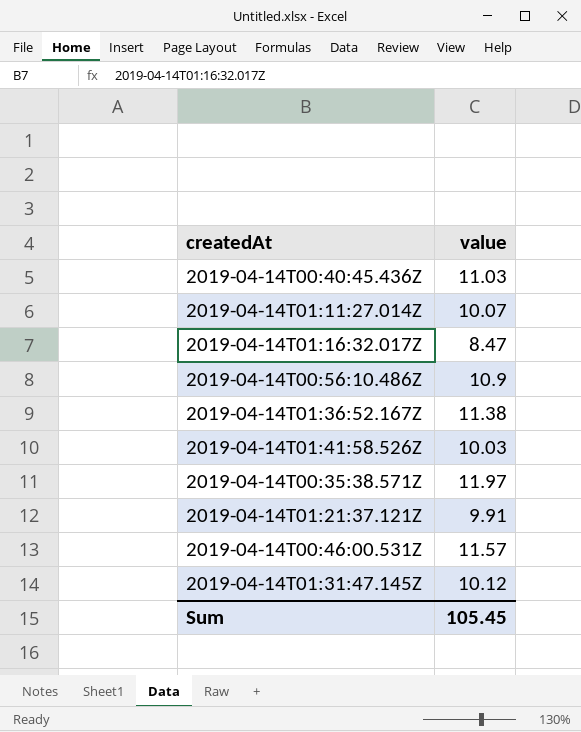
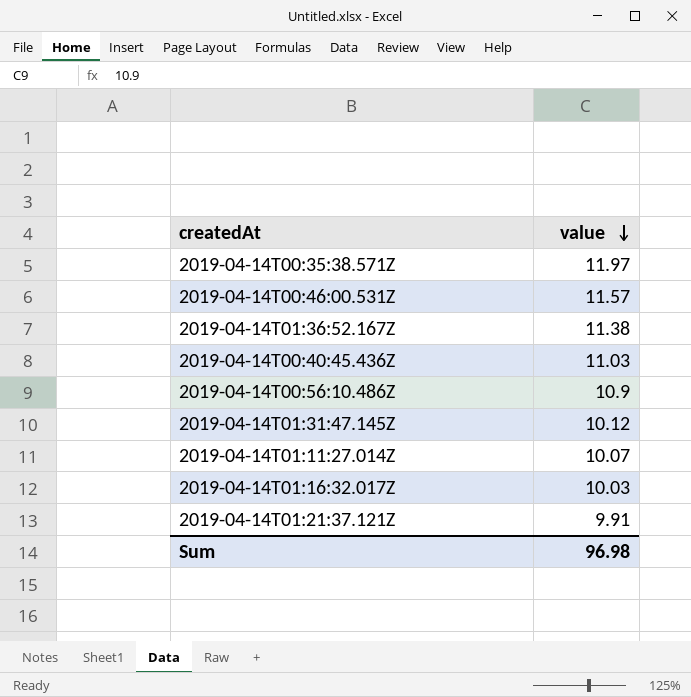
row order: none -> value descending
row 2019-04-14T01:41:58.526Z: 10.03 -> none
2019-04-14T01:16:32.017Z | value: 8.47 -> 10.03
Sum | value: 105.45 -> 96.98

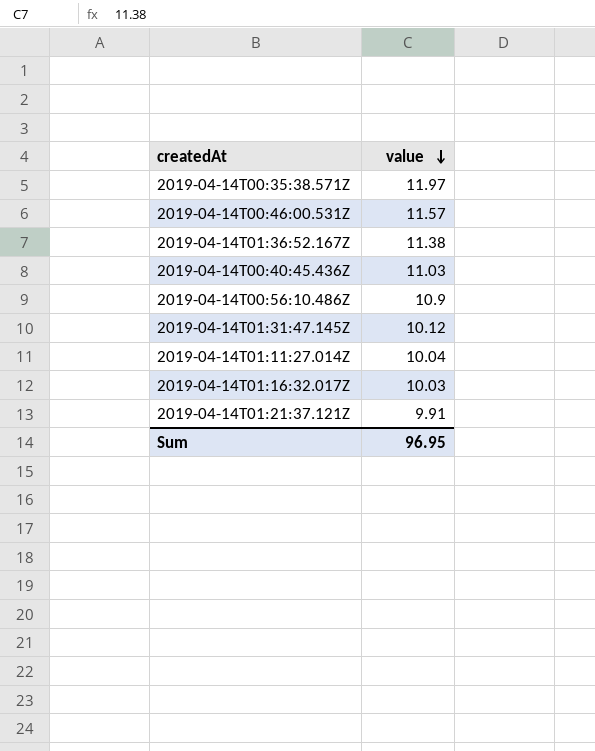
2019-04-14T01:11:27.014Z | value: 10.07 -> 10.04
Sum | value: 96.98 -> 96.95

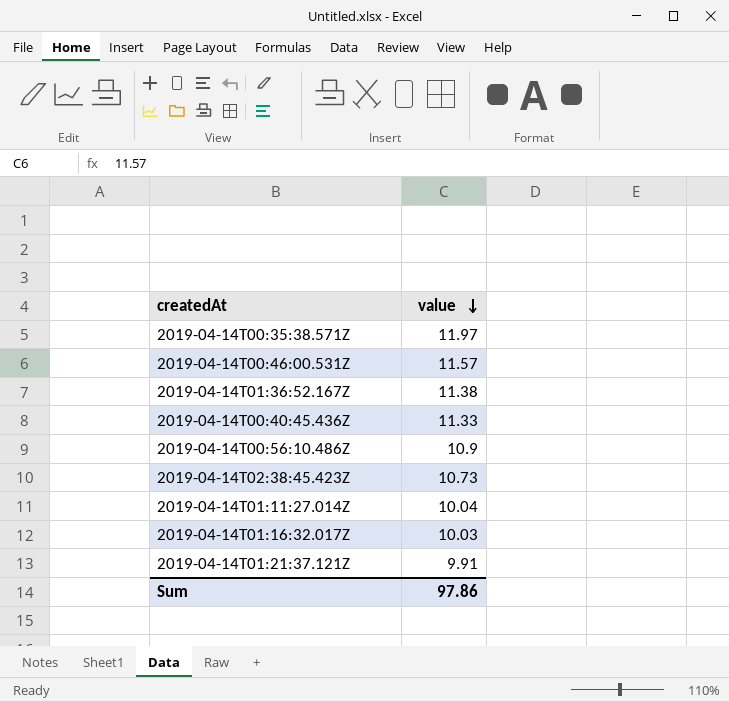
row 2019-04-14T01:31:47.145Z: 10.12 -> none
2019-04-14T00:40:45.436Z | value: 11.03 -> 11.33
row 2019-04-14T02:38:45.423Z: none -> 10.73
Sum | value: 96.95 -> 97.86

